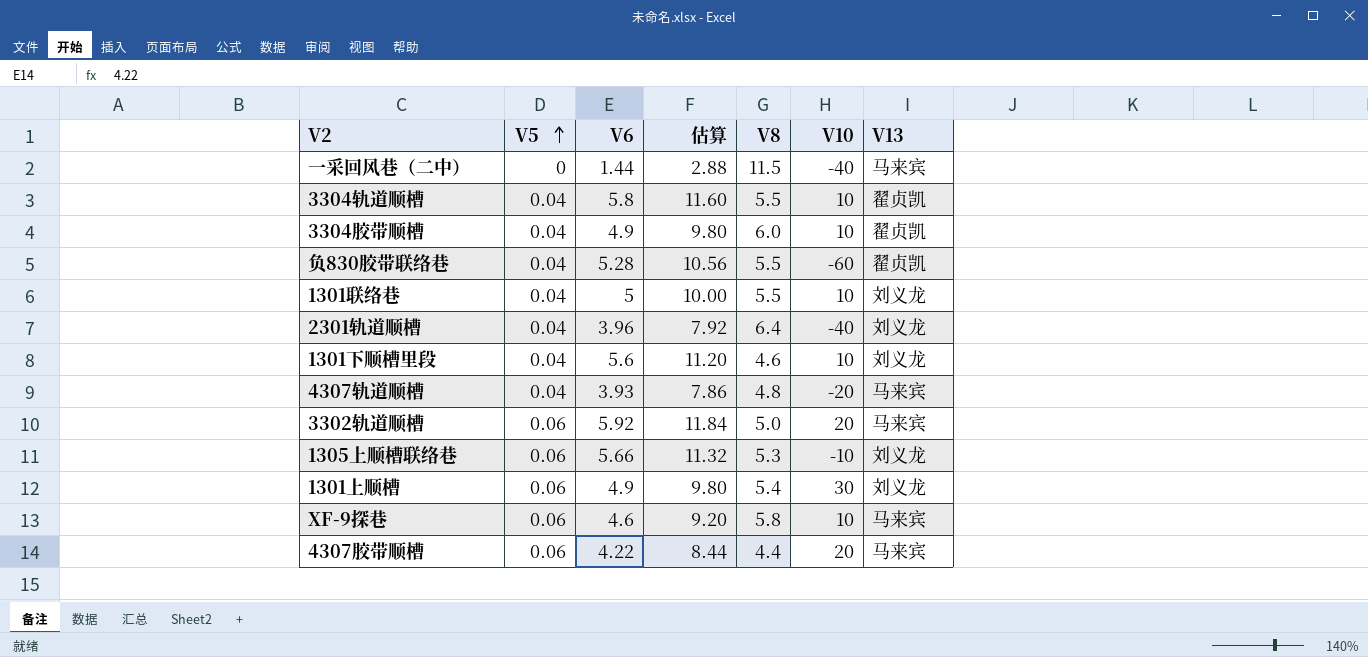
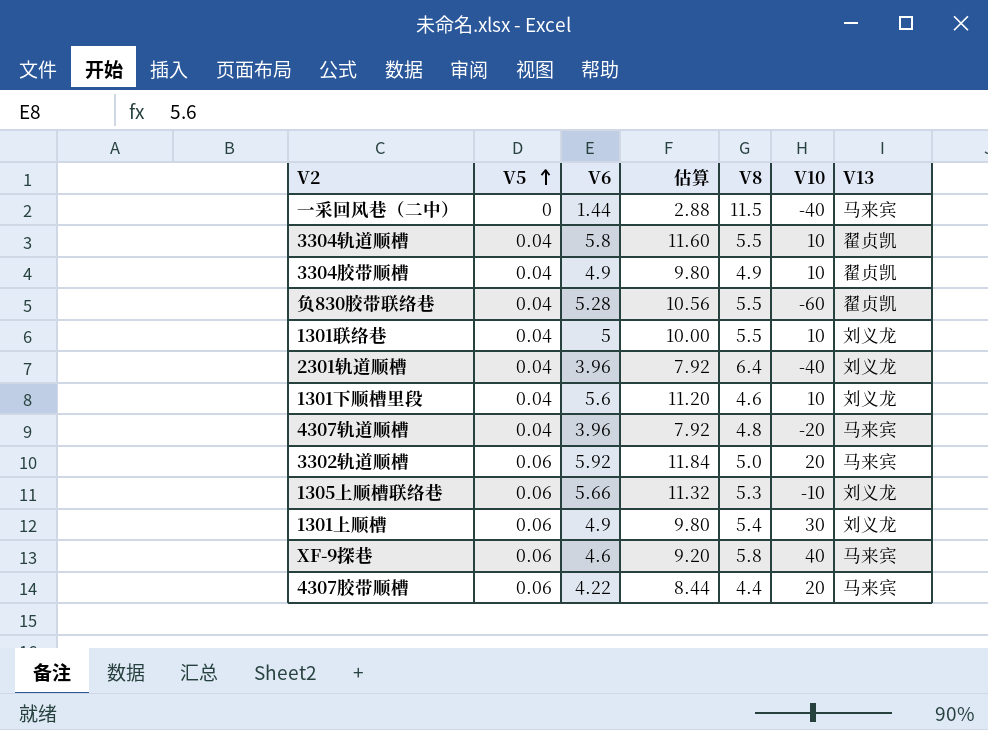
3304胶带顺槽 | V8: 6.0 -> 4.9
4307轨道顺槽 | V6: 3.93 -> 3.96
4307轨道顺槽 | 估算: 7.86 -> 7.92
XF-9探巷 | V10: 10 -> 40

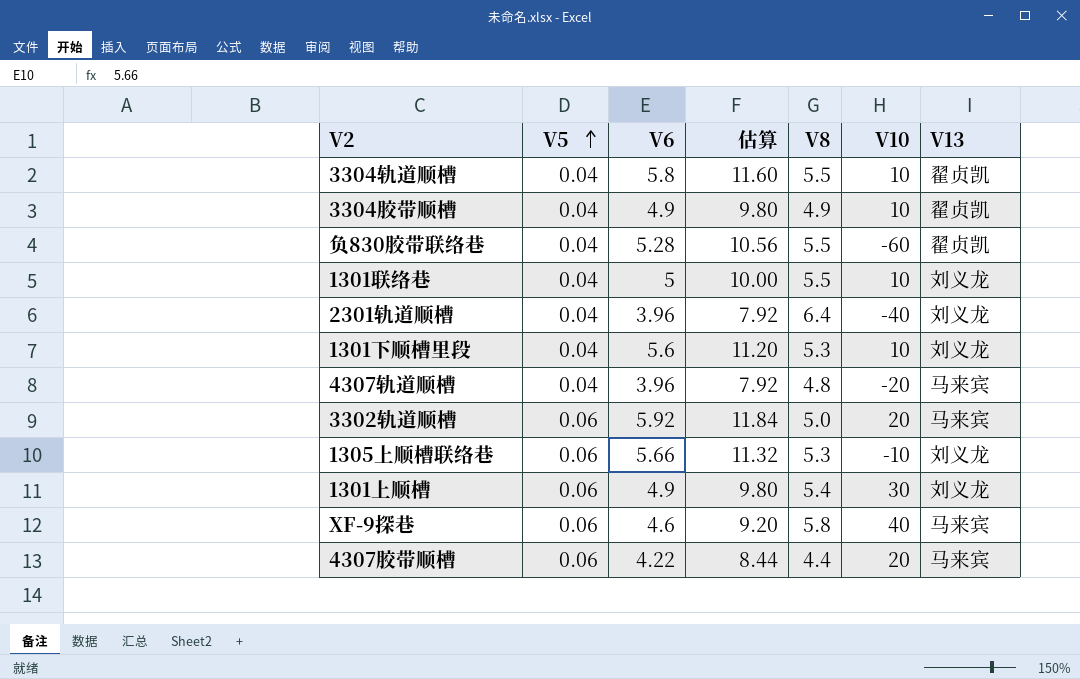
row 一采回风巷（二中）: 0 | 1.44 | 2.88 | 11.5 | -40 | 马来宾 -> none
1301下顺槽里段 | V8: 4.6 -> 5.3

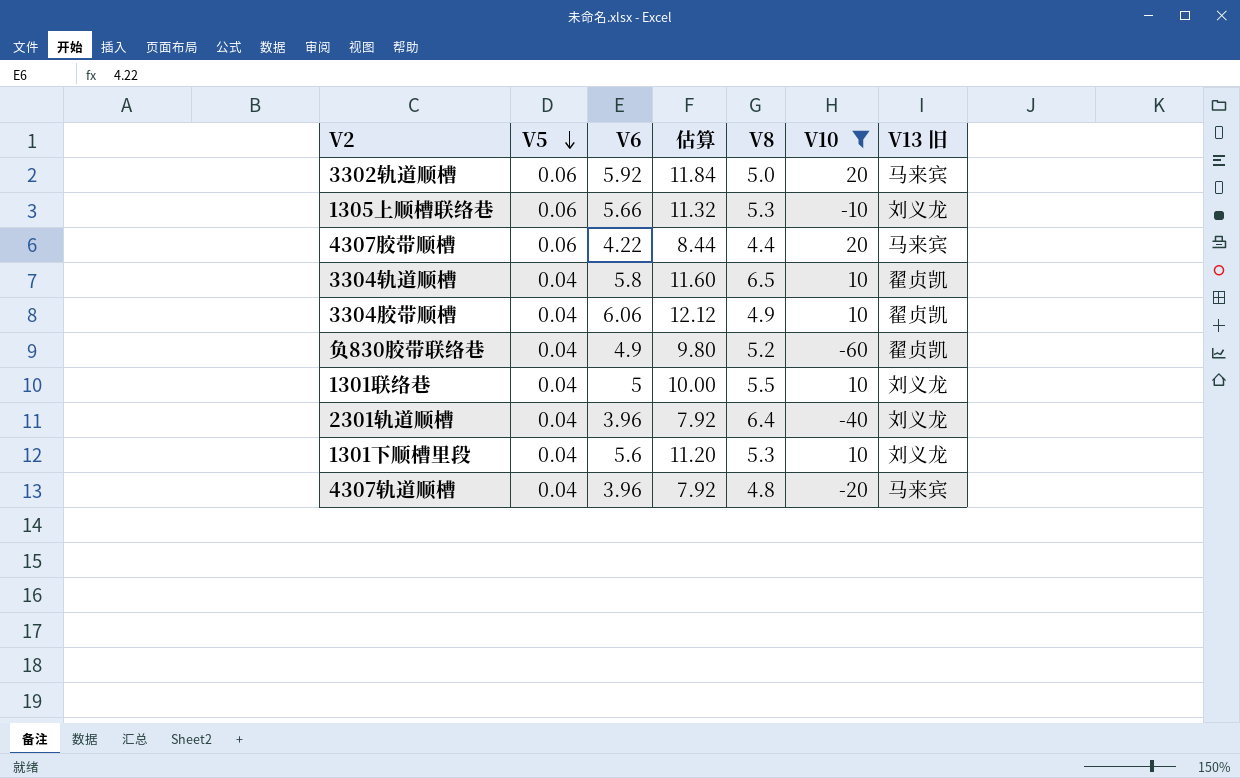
filter: none -> V10 <= 20
row order: V5 ascending -> V5 descending
column name: V13 -> V13 旧
3304轨道顺槽 | V8: 5.5 -> 6.5
3304胶带顺槽 | V6: 4.9 -> 6.06
3304胶带顺槽 | 估算: 9.80 -> 12.12
负830胶带联络巷 | V6: 5.28 -> 4.9
负830胶带联络巷 | 估算: 10.56 -> 9.80
负830胶带联络巷 | V8: 5.5 -> 5.2

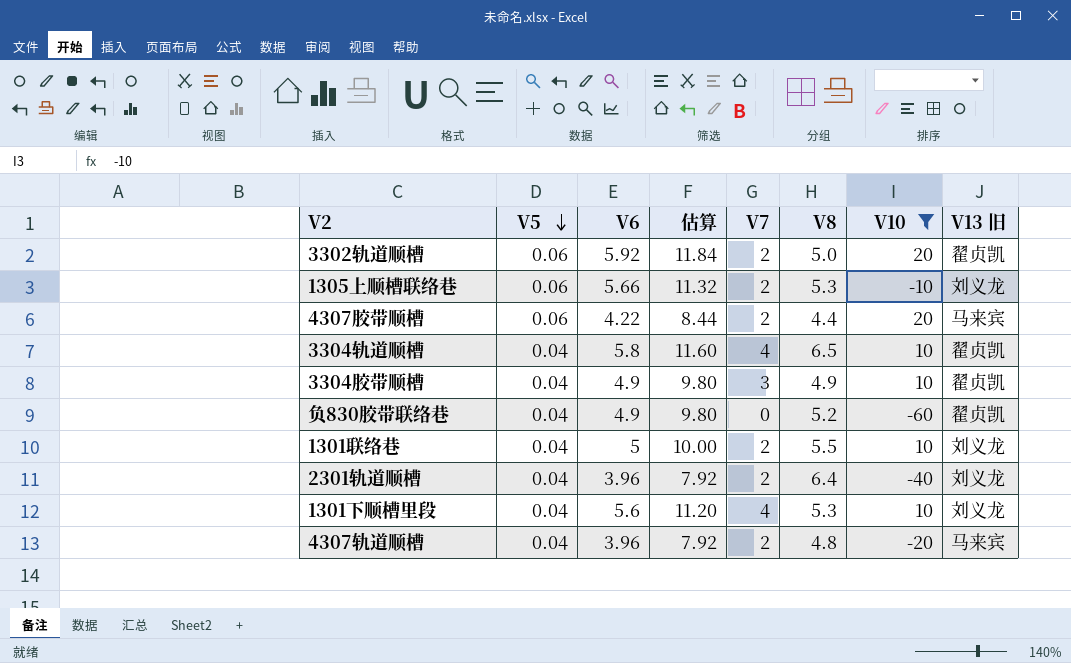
column V7 | position: none -> 5
3302轨道顺槽 | V13 旧: 马来宾 -> 翟贞凯
3304胶带顺槽 | V6: 6.06 -> 4.9
3304胶带顺槽 | 估算: 12.12 -> 9.80

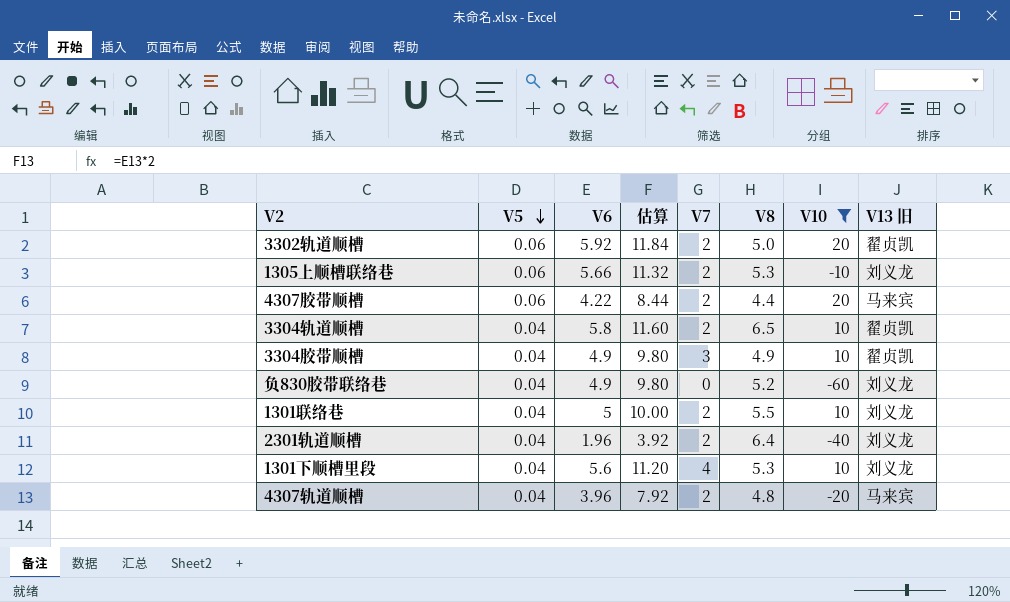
3304轨道顺槽 | V7: 4 -> 2
负830胶带联络巷 | V13 旧: 翟贞凯 -> 刘义龙
2301轨道顺槽 | V6: 3.96 -> 1.96
2301轨道顺槽 | 估算: 7.92 -> 3.92

